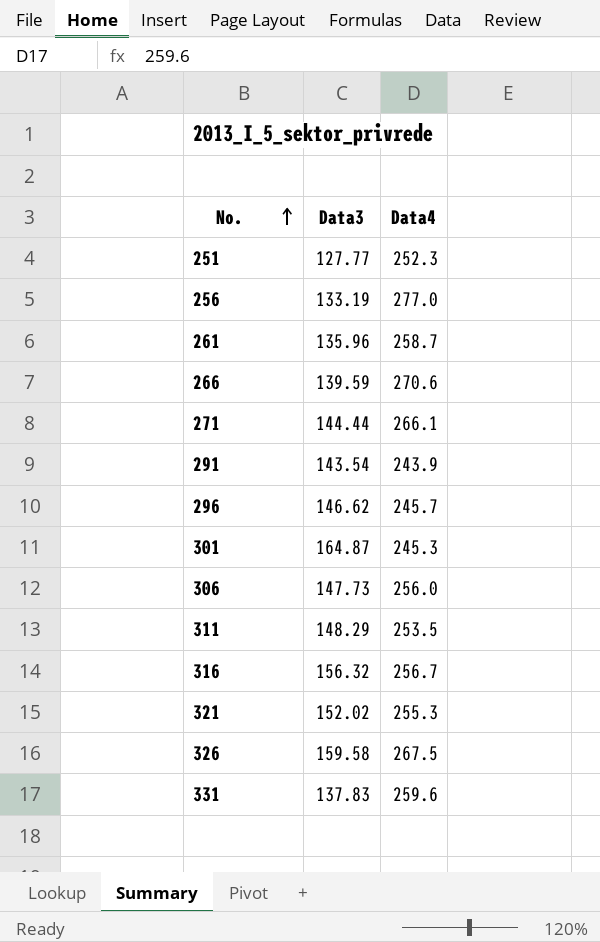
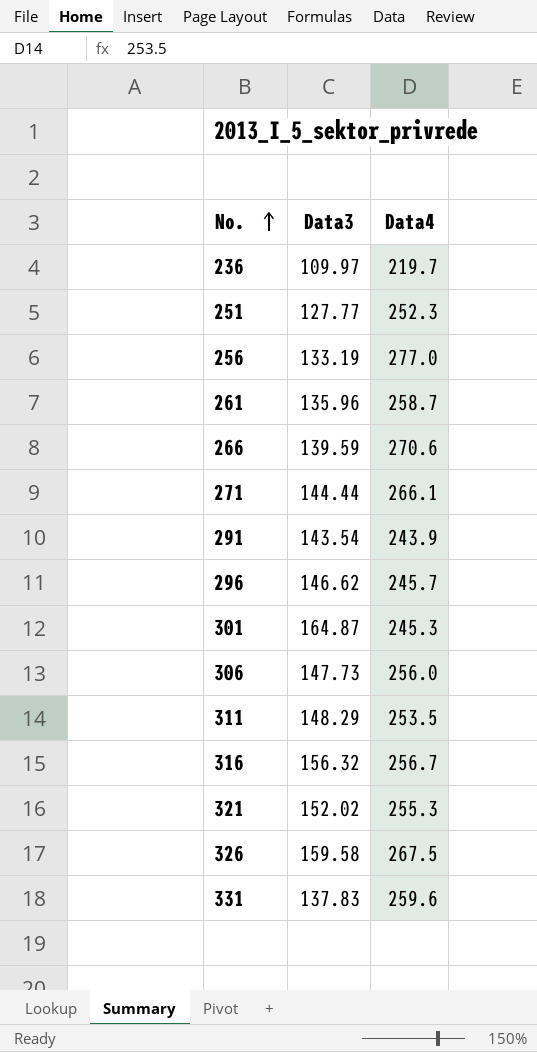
row 236: none -> 109.97 | 219.7

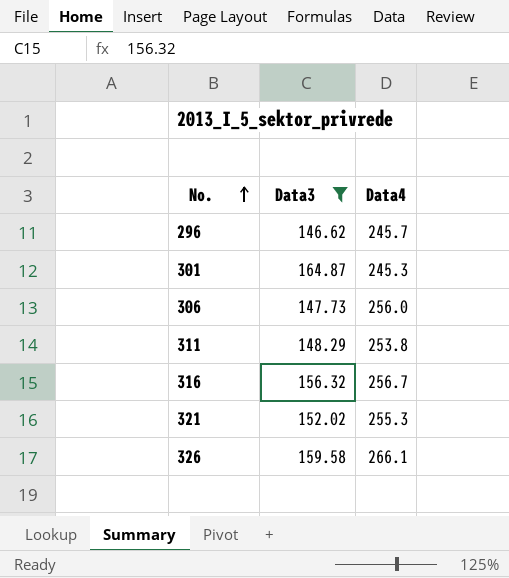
filter: none -> Data3 >= 146.62
311 | Data4: 253.5 -> 253.8
326 | Data4: 267.5 -> 266.1

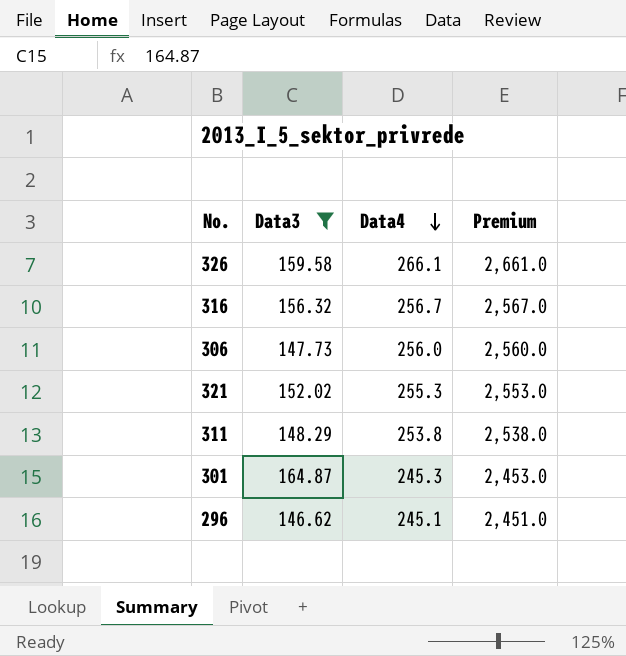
row order: No. ascending -> Data4 descending
column Premium | formula: none -> [Data4] * 10
296 | Data4: 245.7 -> 245.1

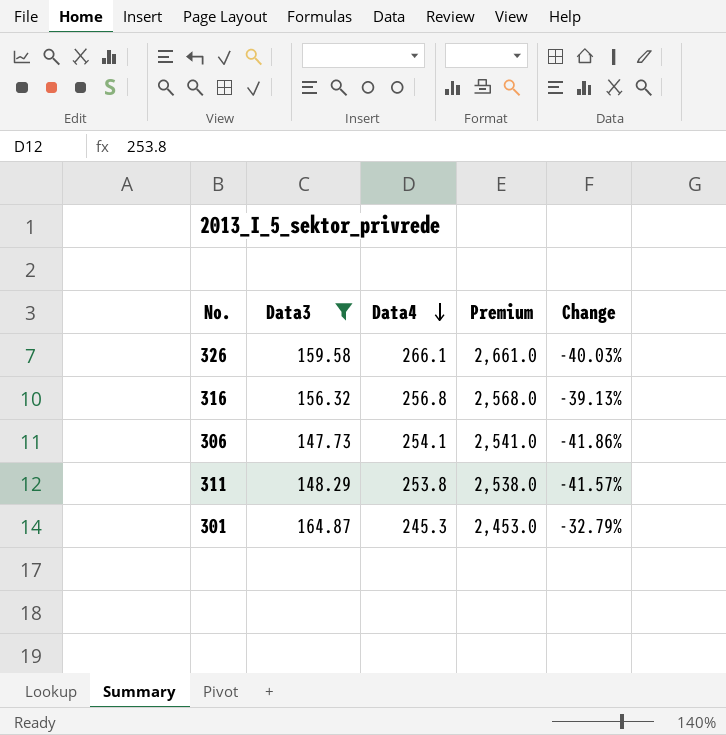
column Change | formula: none -> ([Data3] - [Data4]) / [Data4]
row 321: 152.02 | 255.3 | 2,553.0 -> none
row 296: 146.62 | 245.1 | 2,451.0 -> none
316 | Data4: 256.7 -> 256.8
316 | Premium: 2,567.0 -> 2,568.0
306 | Data4: 256.0 -> 254.1
306 | Premium: 2,560.0 -> 2,541.0

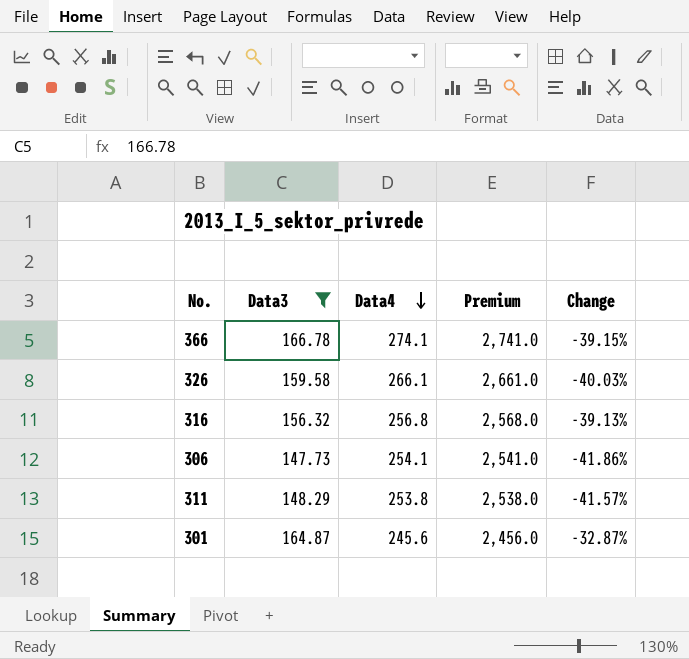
row 366: none -> 166.78 | 274.1 | 2,741.0 | -39.15%
301 | Data4: 245.3 -> 245.6
301 | Premium: 2,453.0 -> 2,456.0
301 | Change: -32.79% -> -32.87%

